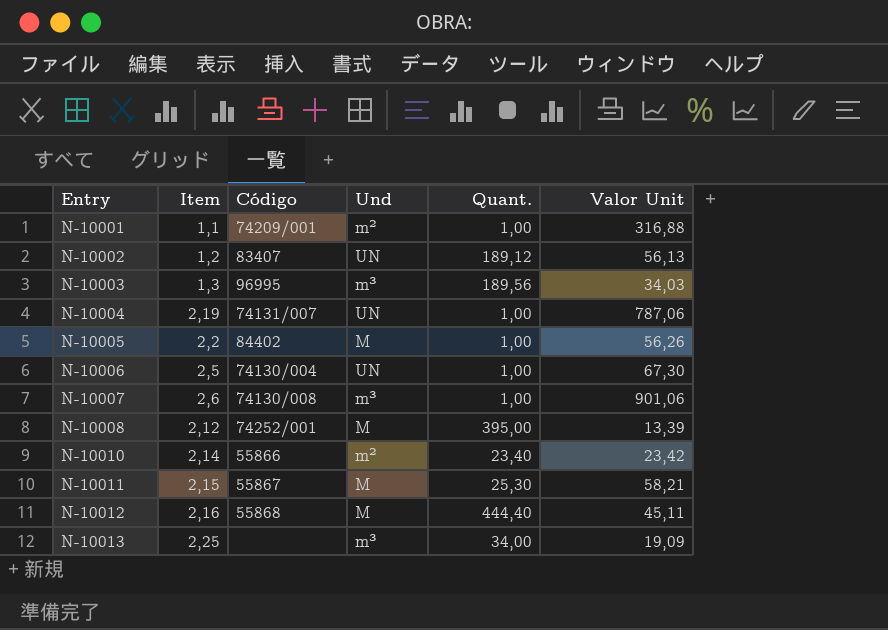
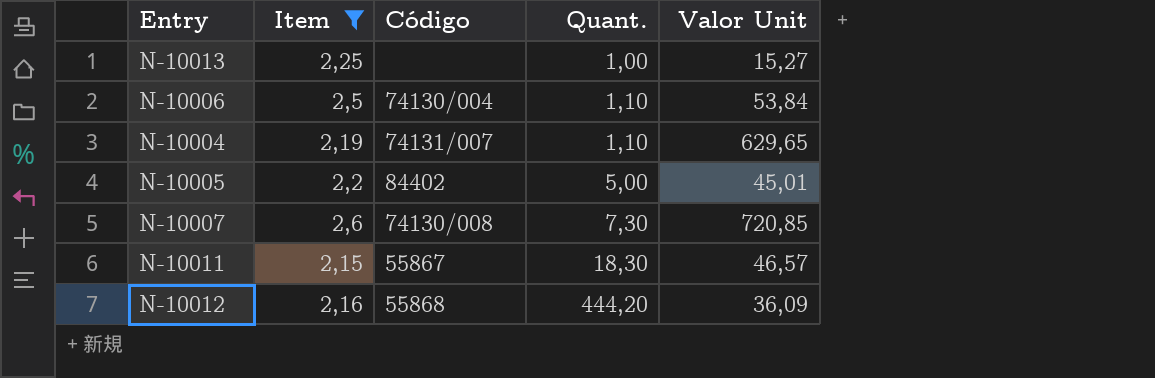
filter: none -> Item >= 2,15
row order: Entry ascending -> Quant. ascending
column Und | position: 4 -> none
N-10013 | Quant.: 34,00 -> 1,00
N-10013 | Valor Unit: 19,09 -> 15,27
N-10006 | Quant.: 1,00 -> 1,10
N-10006 | Valor Unit: 67,30 -> 53,84
N-10004 | Quant.: 1,00 -> 1,10
N-10004 | Valor Unit: 787,06 -> 629,65
N-10005 | Quant.: 1,00 -> 5,00
N-10005 | Valor Unit: 56,26 -> 45,01
N-10007 | Quant.: 1,00 -> 7,30
N-10007 | Valor Unit: 901,06 -> 720,85
N-10011 | Quant.: 25,30 -> 18,30
N-10011 | Valor Unit: 58,21 -> 46,57
N-10012 | Quant.: 444,40 -> 444,20
N-10012 | Valor Unit: 45,11 -> 36,09

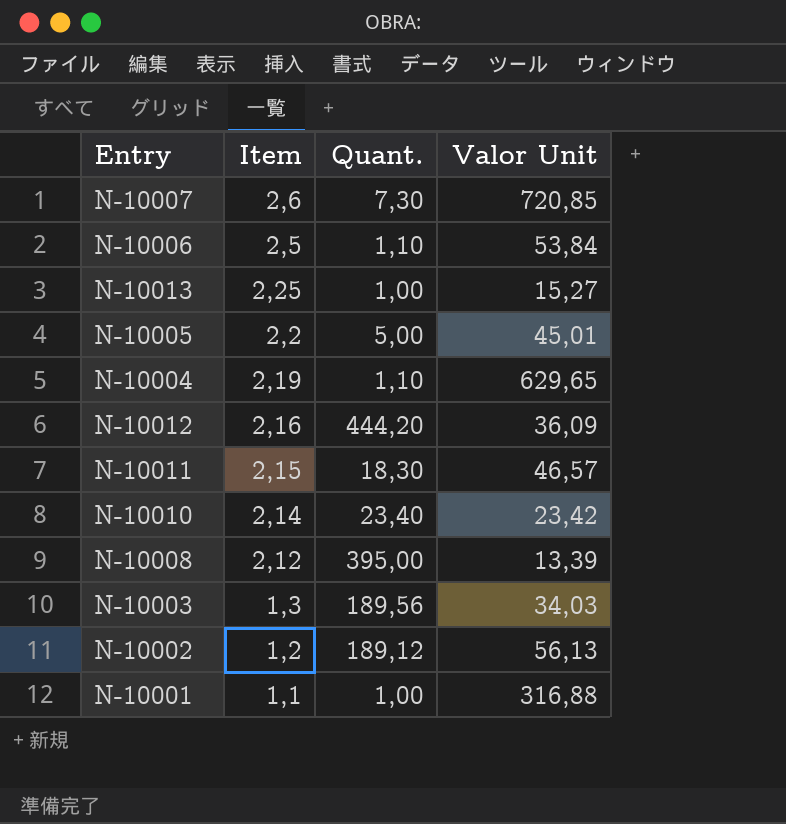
filter: Item >= 2,15 -> none
row order: Quant. ascending -> Item descending
column Código | position: 3 -> none

